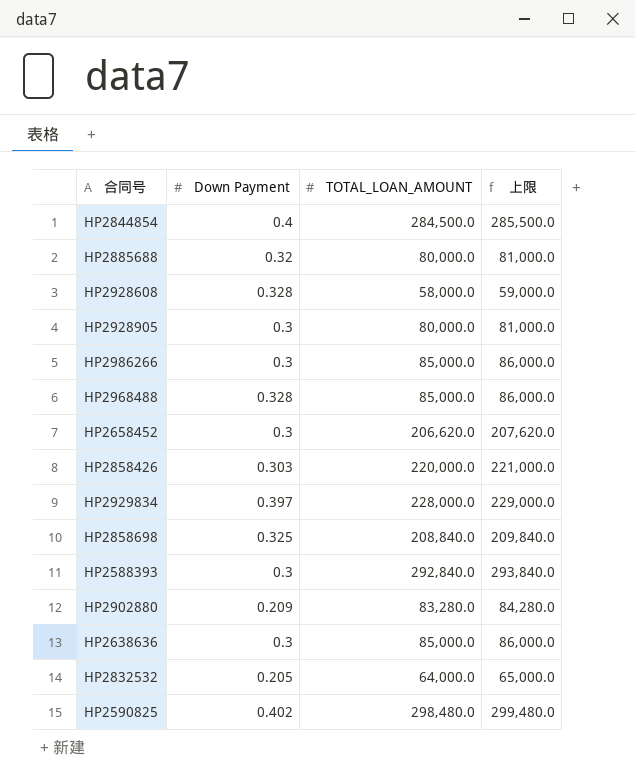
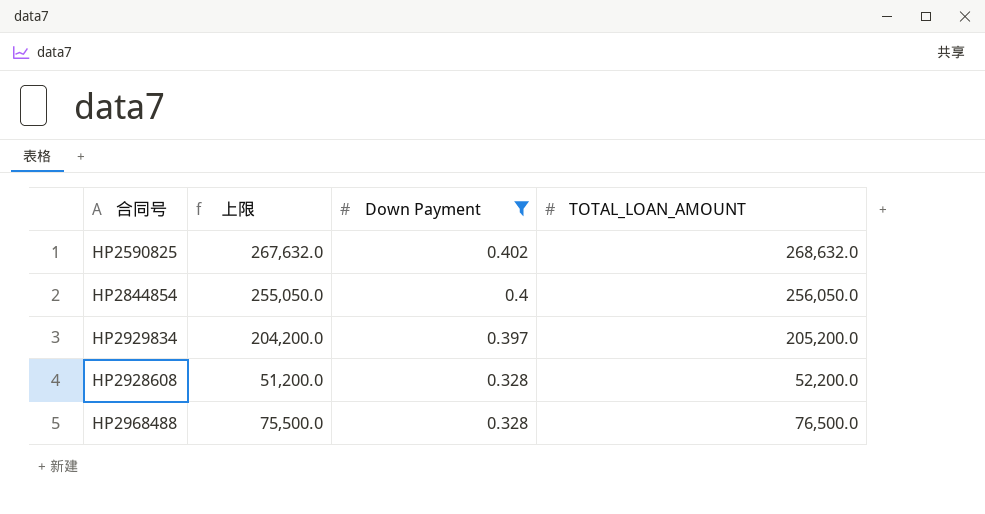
filter: none -> Down Payment >= 0.328
row order: none -> Down Payment descending
column 上限 | formula: [TOTAL_LOAN_AMOUNT] + 1000 -> [TOTAL_LOAN_AMOUNT] - 1000
column 上限 | position: 4 -> 2
HP2590825 | TOTAL_LOAN_AMOUNT: 298,480.0 -> 268,632.0
HP2844854 | TOTAL_LOAN_AMOUNT: 284,500.0 -> 256,050.0
HP2929834 | TOTAL_LOAN_AMOUNT: 228,000.0 -> 205,200.0
HP2928608 | TOTAL_LOAN_AMOUNT: 58,000.0 -> 52,200.0
HP2968488 | TOTAL_LOAN_AMOUNT: 85,000.0 -> 76,500.0

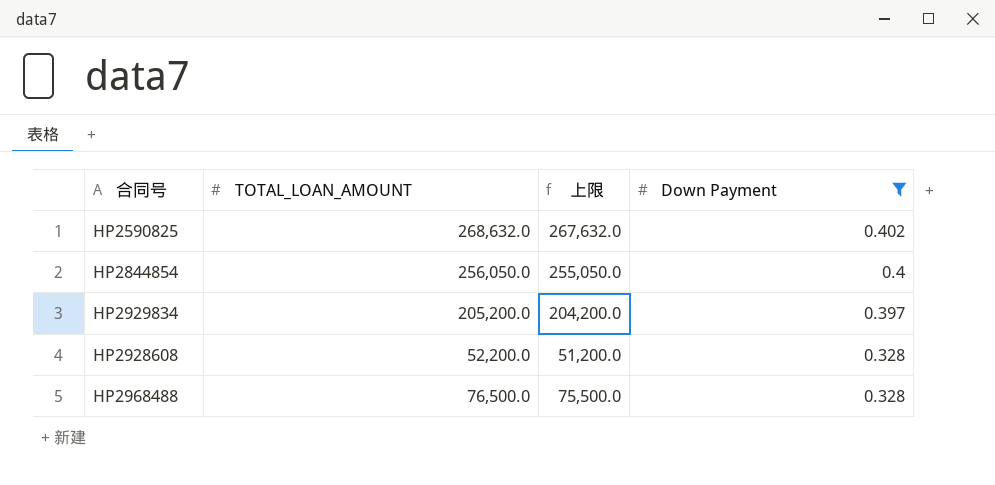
column TOTAL_LOAN_AMOUNT | position: 4 -> 2

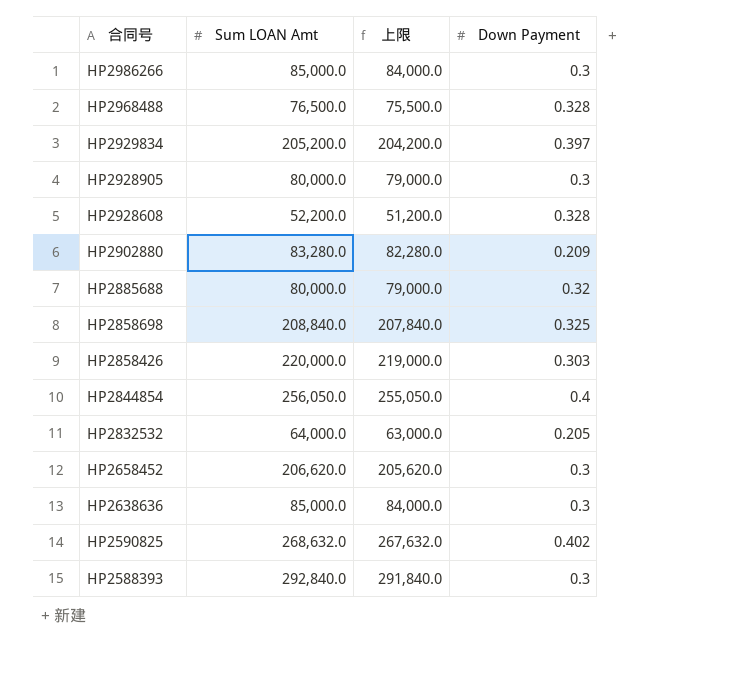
filter: Down Payment >= 0.328 -> none
row order: Down Payment descending -> 合同号 descending
column name: TOTAL_LOAN_AMOUNT -> Sum LOAN Amt

